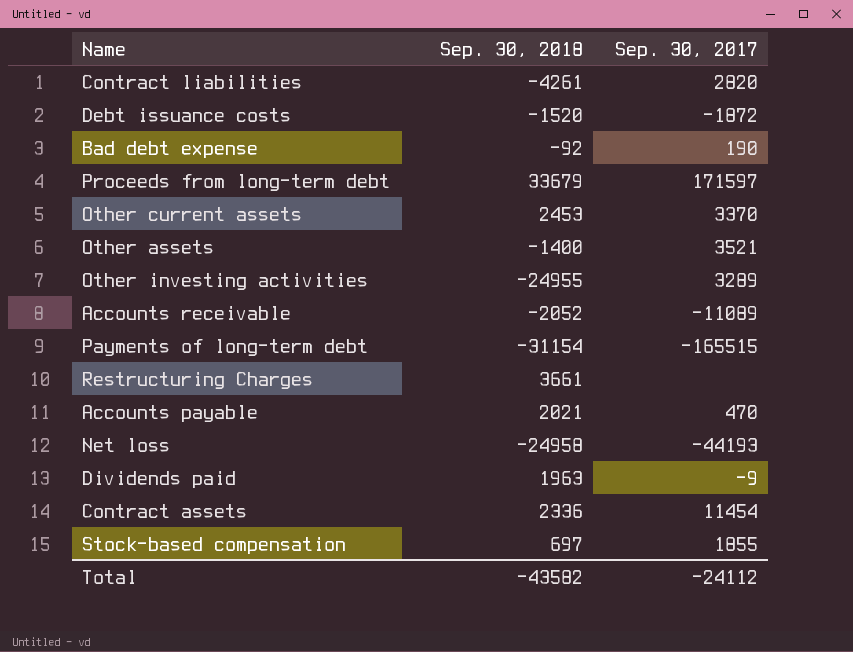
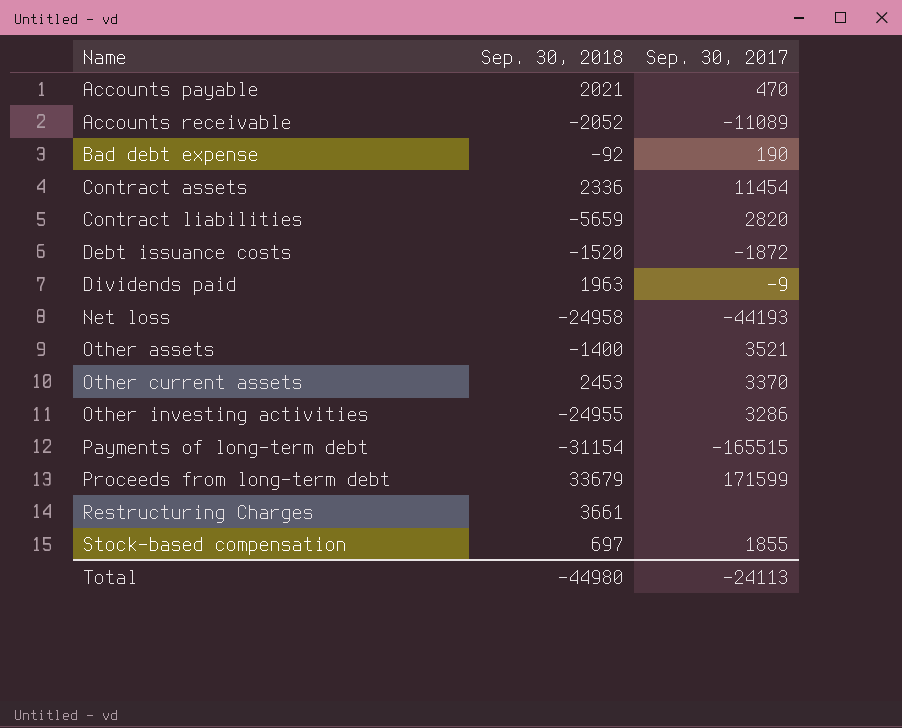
row order: none -> Name ascending
Contract liabilities | Sep. 30, 2018: -4261 -> -5659
Other investing activities | Sep. 30, 2017: 3289 -> 3286
Proceeds from long-term debt | Sep. 30, 2017: 171597 -> 171599
Total | Sep. 30, 2018: -43582 -> -44980
Total | Sep. 30, 2017: -24112 -> -24113

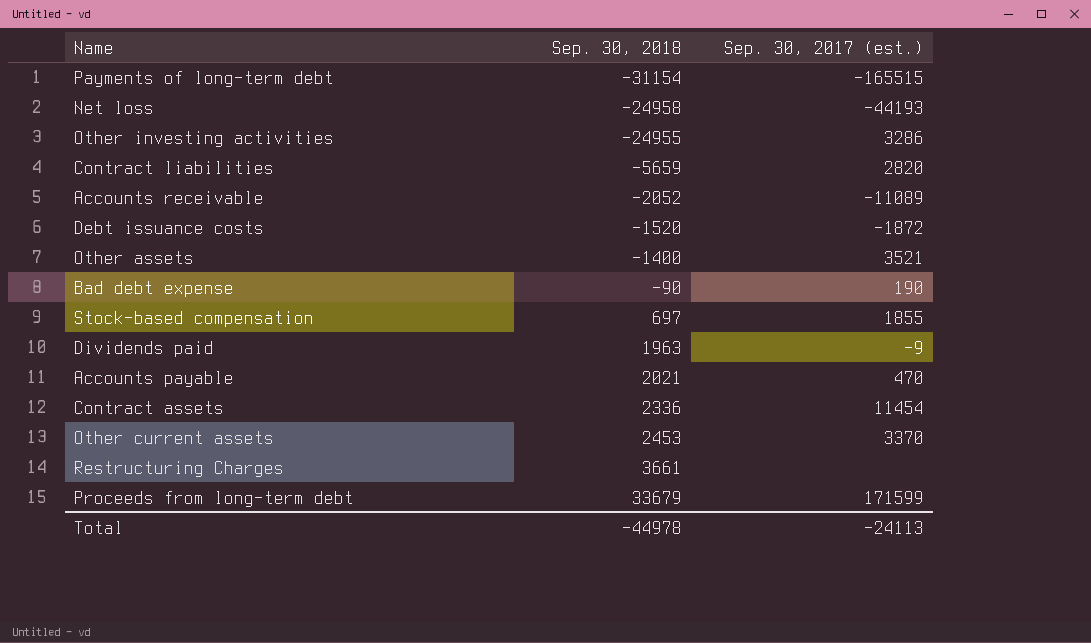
row order: Name ascending -> Sep. 30, 2018 ascending
column name: Sep. 30, 2017 -> Sep. 30, 2017 (est.)
Bad debt expense | Sep. 30, 2018: -92 -> -90
Total | Sep. 30, 2018: -44980 -> -44978

